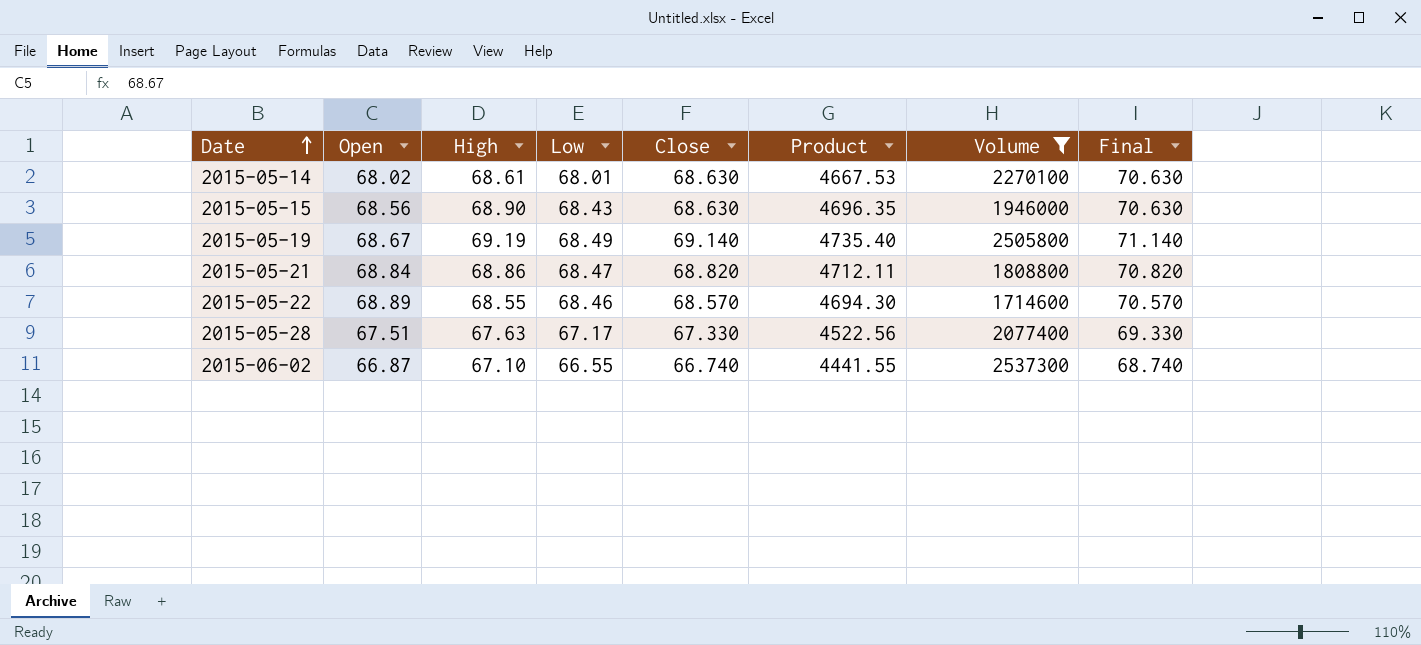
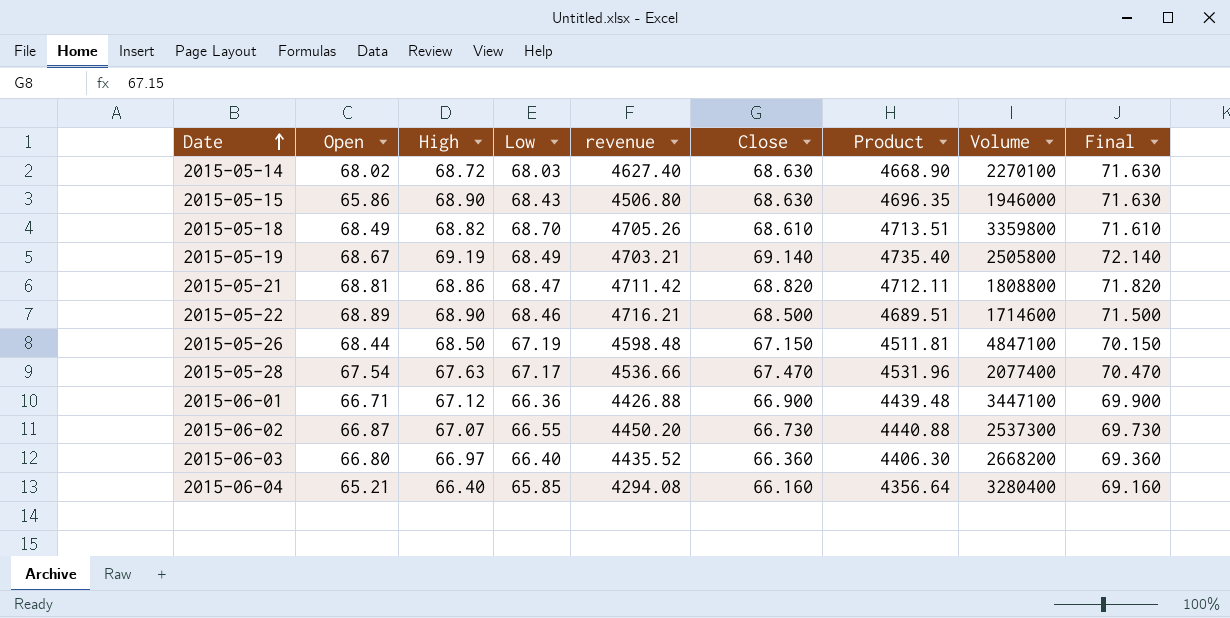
filter: Volume <= 2537300 -> none
column revenue | formula: none -> [Open] * [Low]
column Final | formula: [Close] + 2 -> [Close] + 3
2015-05-14 | High: 68.61 -> 68.72
2015-05-14 | Low: 68.01 -> 68.03
2015-05-14 | Product: 4667.53 -> 4668.90
2015-05-15 | Open: 68.56 -> 65.86
2015-05-21 | Open: 68.84 -> 68.81
2015-05-22 | High: 68.55 -> 68.90
2015-05-22 | Close: 68.570 -> 68.500
2015-05-22 | Product: 4694.30 -> 4689.51
2015-05-28 | Open: 67.51 -> 67.54
2015-05-28 | Close: 67.330 -> 67.470
2015-05-28 | Product: 4522.56 -> 4531.96
2015-06-02 | High: 67.10 -> 67.07
2015-06-02 | Close: 66.740 -> 66.730
2015-06-02 | Product: 4441.55 -> 4440.88

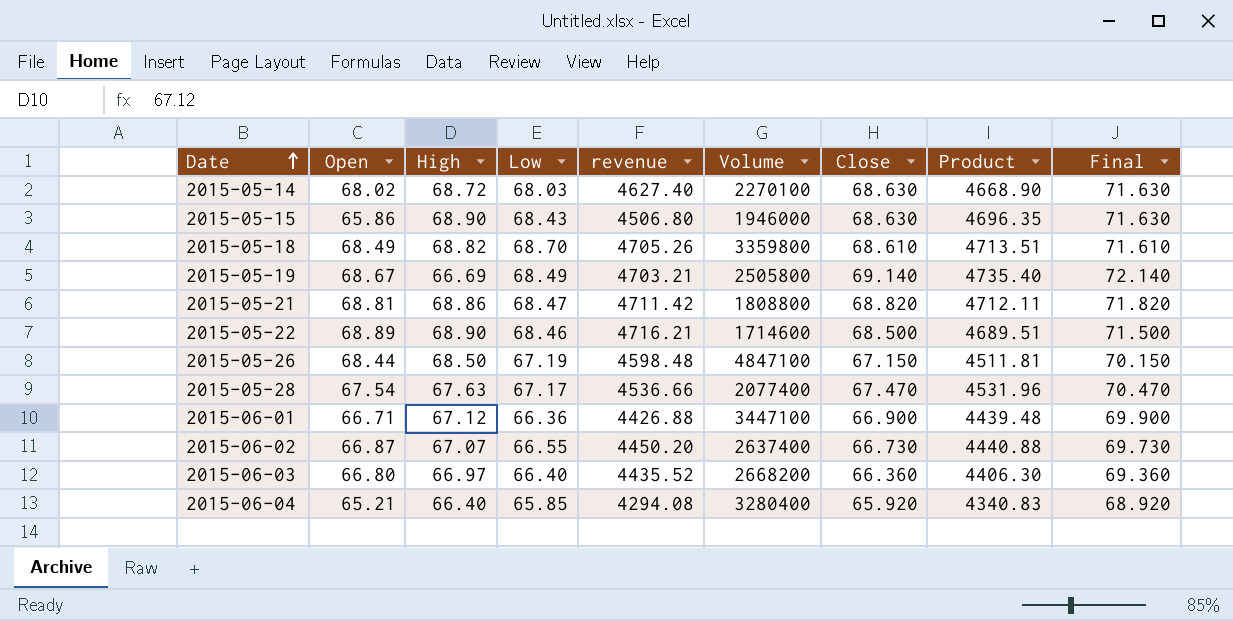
column Volume | position: 8 -> 6
2015-05-19 | High: 69.19 -> 66.69
2015-06-02 | Volume: 2537300 -> 2637400
2015-06-04 | Close: 66.160 -> 65.920
2015-06-04 | Product: 4356.64 -> 4340.83
2015-06-04 | Final: 69.160 -> 68.920

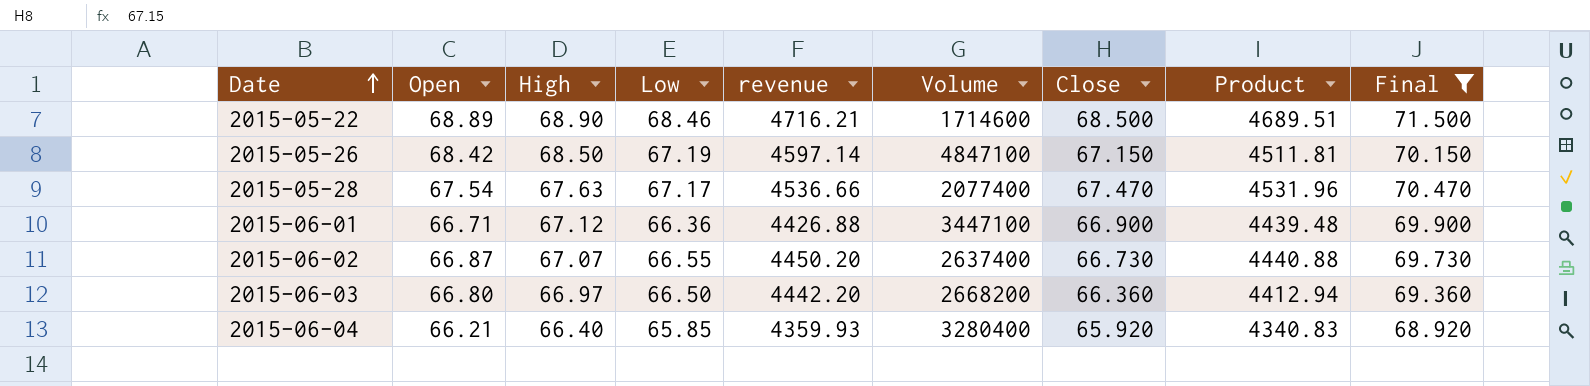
filter: none -> Final <= 71.500
2015-05-26 | Open: 68.44 -> 68.42
2015-05-26 | revenue: 4598.48 -> 4597.14
2015-06-03 | Low: 66.40 -> 66.50
2015-06-03 | revenue: 4435.52 -> 4442.20
2015-06-03 | Product: 4406.30 -> 4412.94
2015-06-04 | Open: 65.21 -> 66.21
2015-06-04 | revenue: 4294.08 -> 4359.93

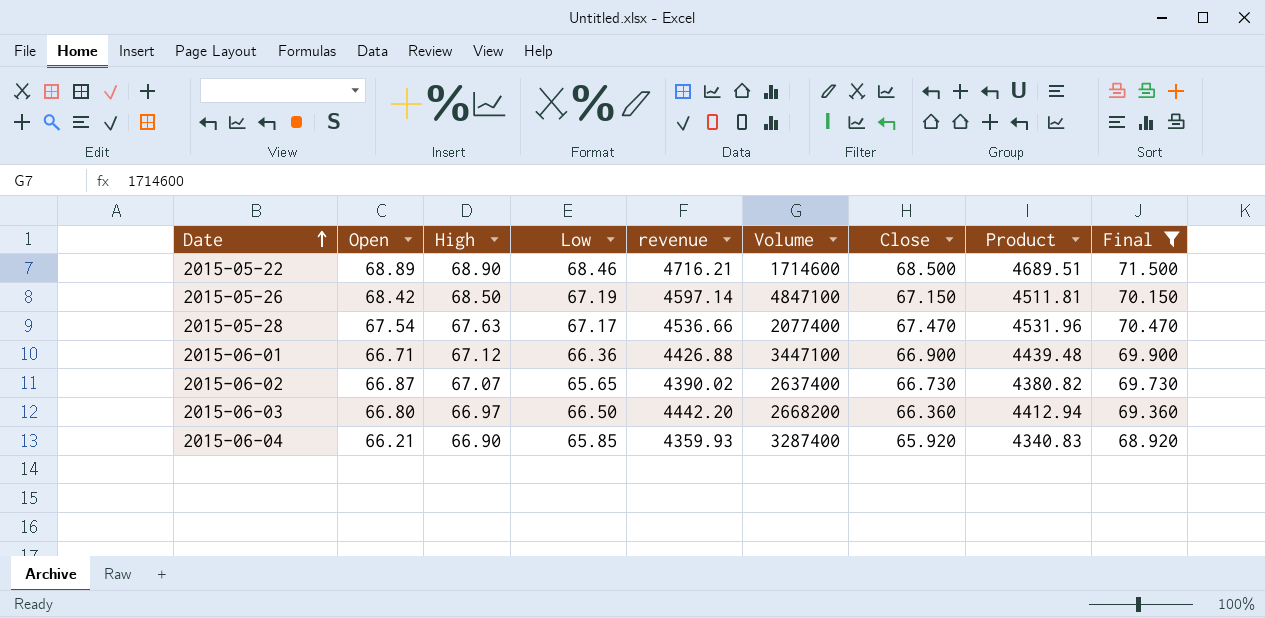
2015-06-02 | Low: 66.55 -> 65.65
2015-06-02 | revenue: 4450.20 -> 4390.02
2015-06-02 | Product: 4440.88 -> 4380.82
2015-06-04 | High: 66.40 -> 66.90
2015-06-04 | Volume: 3280400 -> 3287400

